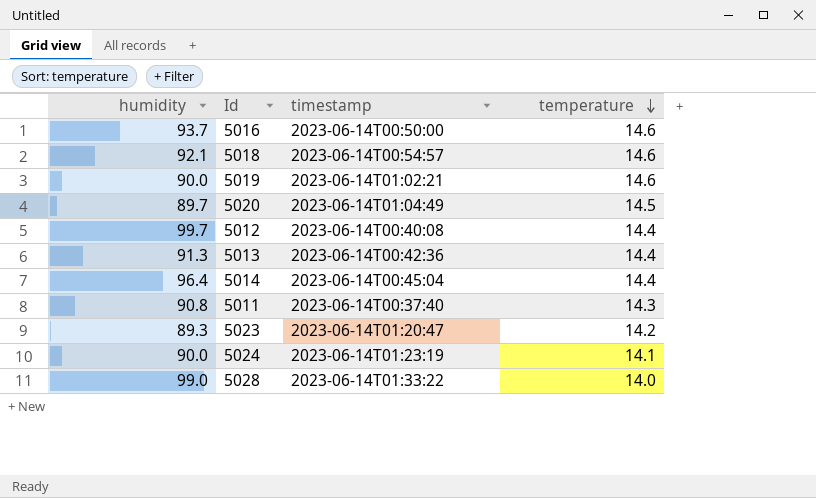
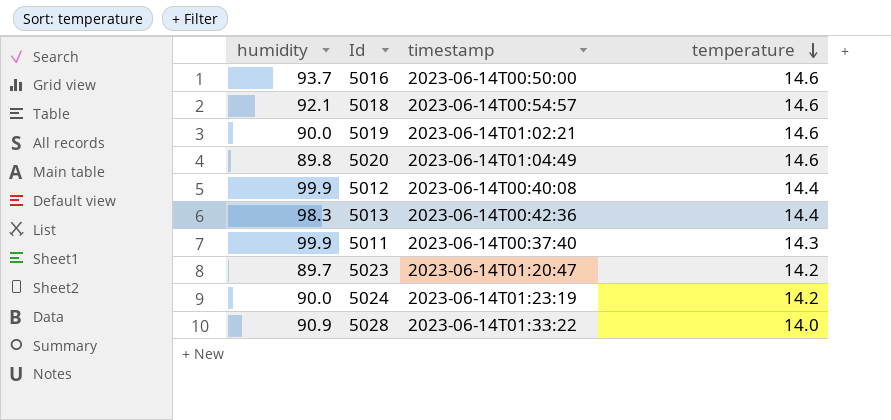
row 5014: 96.4 | 2023-06-14T00:45:04 | 14.4 -> none
5020 | humidity: 89.7 -> 89.8
5020 | temperature: 14.5 -> 14.6
5012 | humidity: 99.7 -> 99.9
5013 | humidity: 91.3 -> 98.3
5011 | humidity: 90.8 -> 99.9
5023 | humidity: 89.3 -> 89.7
5024 | temperature: 14.1 -> 14.2
5028 | humidity: 99.0 -> 90.9

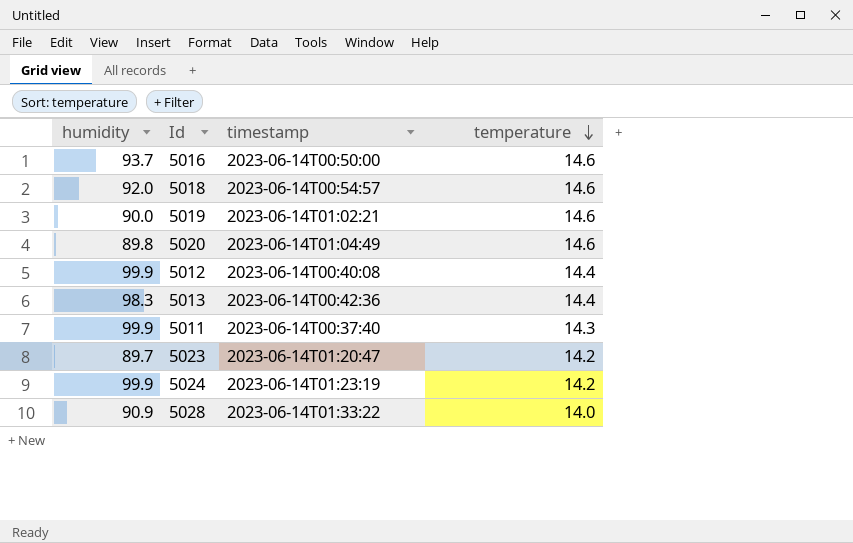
5018 | humidity: 92.1 -> 92.0
5024 | humidity: 90.0 -> 99.9

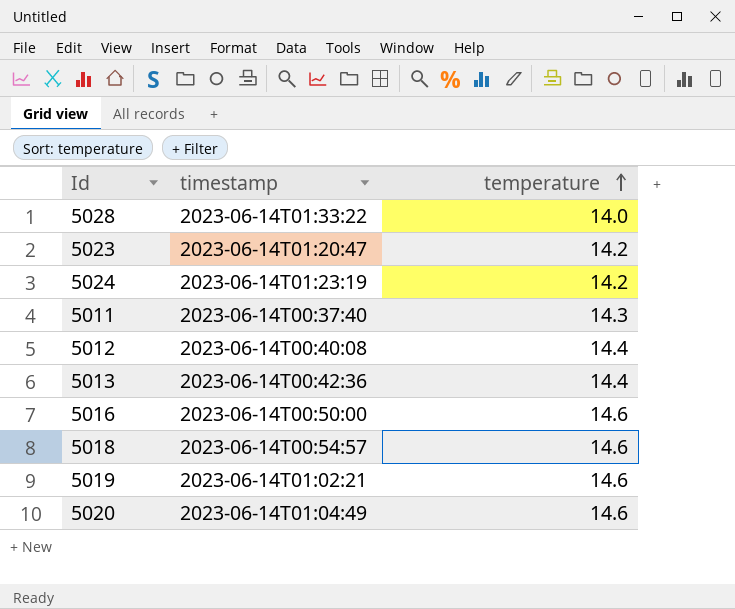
row order: temperature descending -> temperature ascending
column humidity | position: 1 -> none

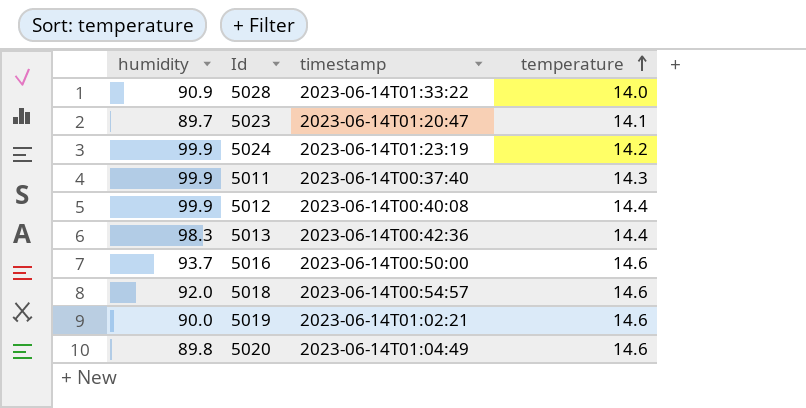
column humidity | position: none -> 1
5023 | temperature: 14.2 -> 14.1

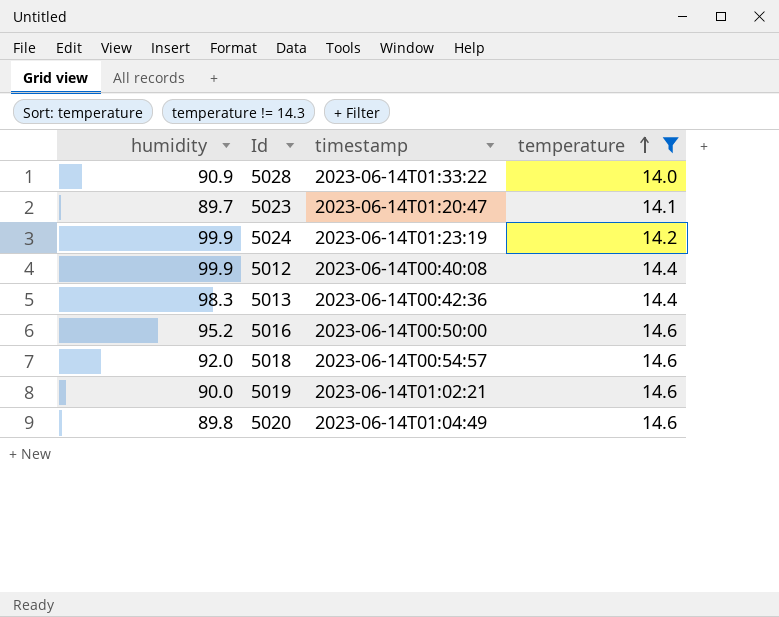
filter: none -> temperature != 14.3
5016 | humidity: 93.7 -> 95.2

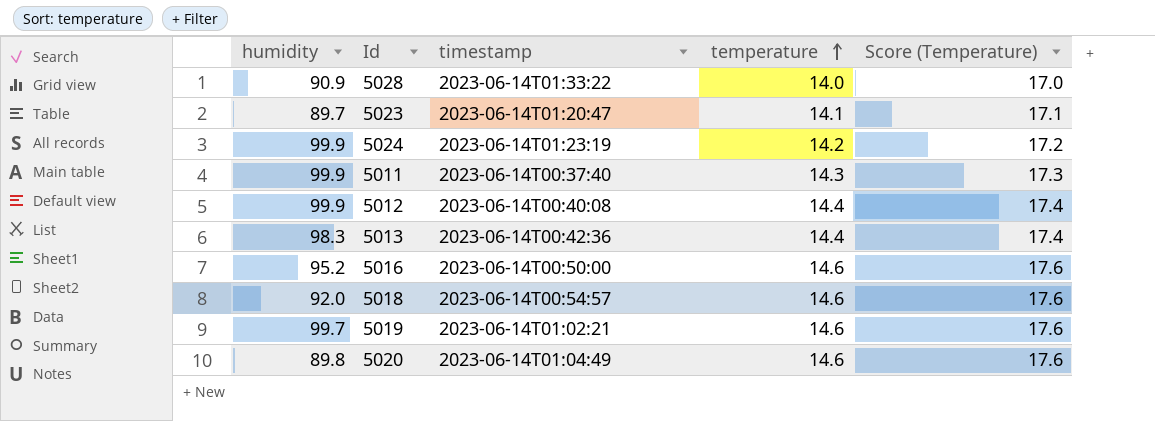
filter: temperature != 14.3 -> none
column Score (Temperature) | formula: none -> [temperature] + 3
5019 | humidity: 90.0 -> 99.7

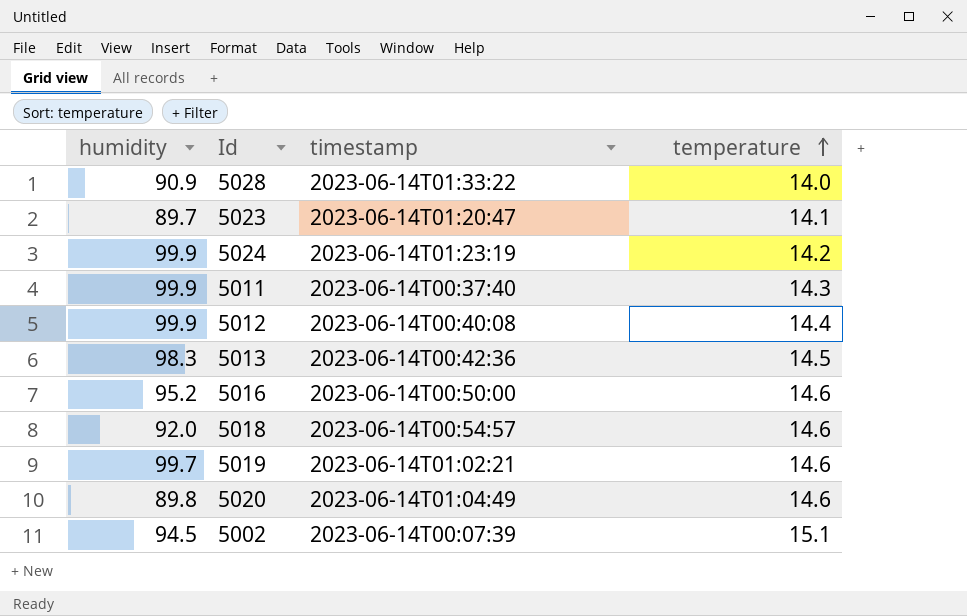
column Score (Temperature) | formula: [temperature] + 3 -> none
5013 | temperature: 14.4 -> 14.5
row 5002: none -> 94.5 | 2023-06-14T00:07:39 | 15.1

